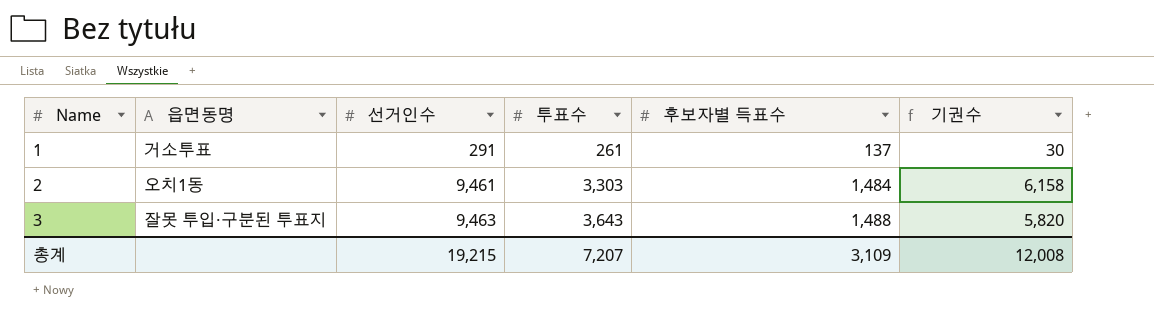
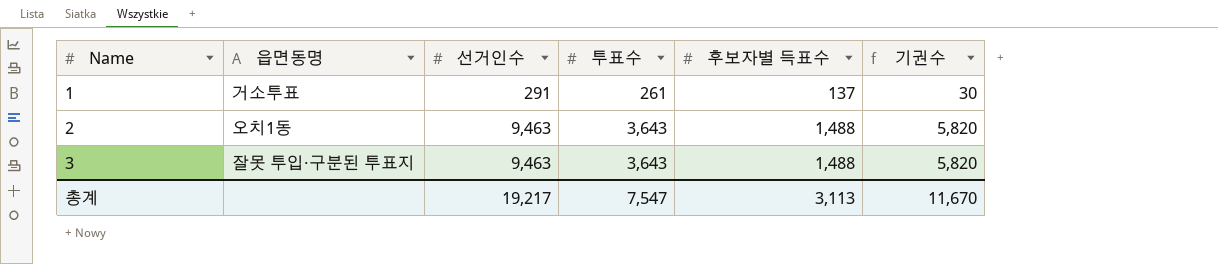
2 | 선거인수: 9,461 -> 9,463
2 | 투표수: 3,303 -> 3,643
2 | 후보자별 득표수: 1,484 -> 1,488
2 | 기권수: 6,158 -> 5,820
총계 | 선거인수: 19,215 -> 19,217
총계 | 투표수: 7,207 -> 7,547
총계 | 후보자별 득표수: 3,109 -> 3,113
총계 | 기권수: 12,008 -> 11,670

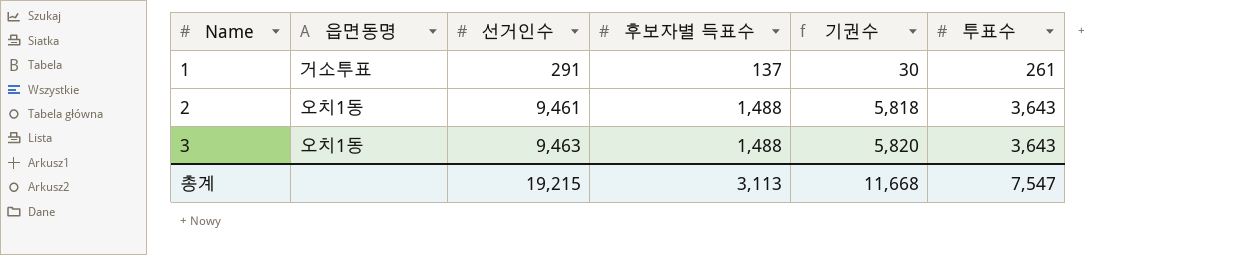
column 투표수 | position: 4 -> 6
2 | 선거인수: 9,463 -> 9,461
2 | 기권수: 5,820 -> 5,818
3 | 읍면동명: 잘못 투입·구분된 투표지 -> 오치1동
총계 | 선거인수: 19,217 -> 19,215
총계 | 기권수: 11,670 -> 11,668

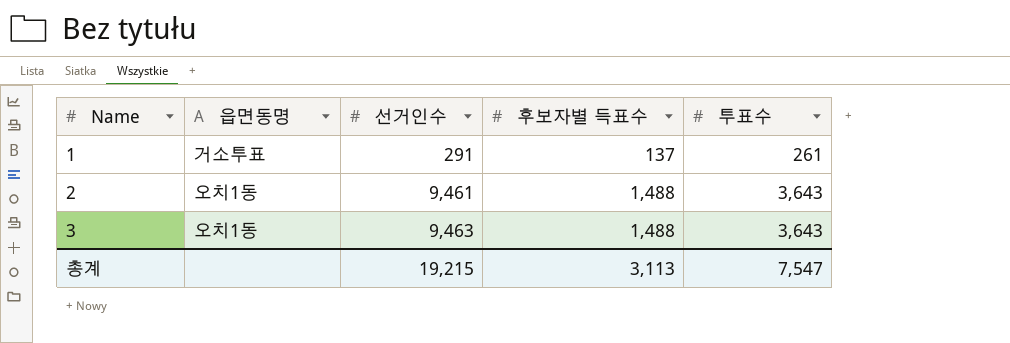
column 기권수 | formula: [선거인수] - [투표수] -> none

